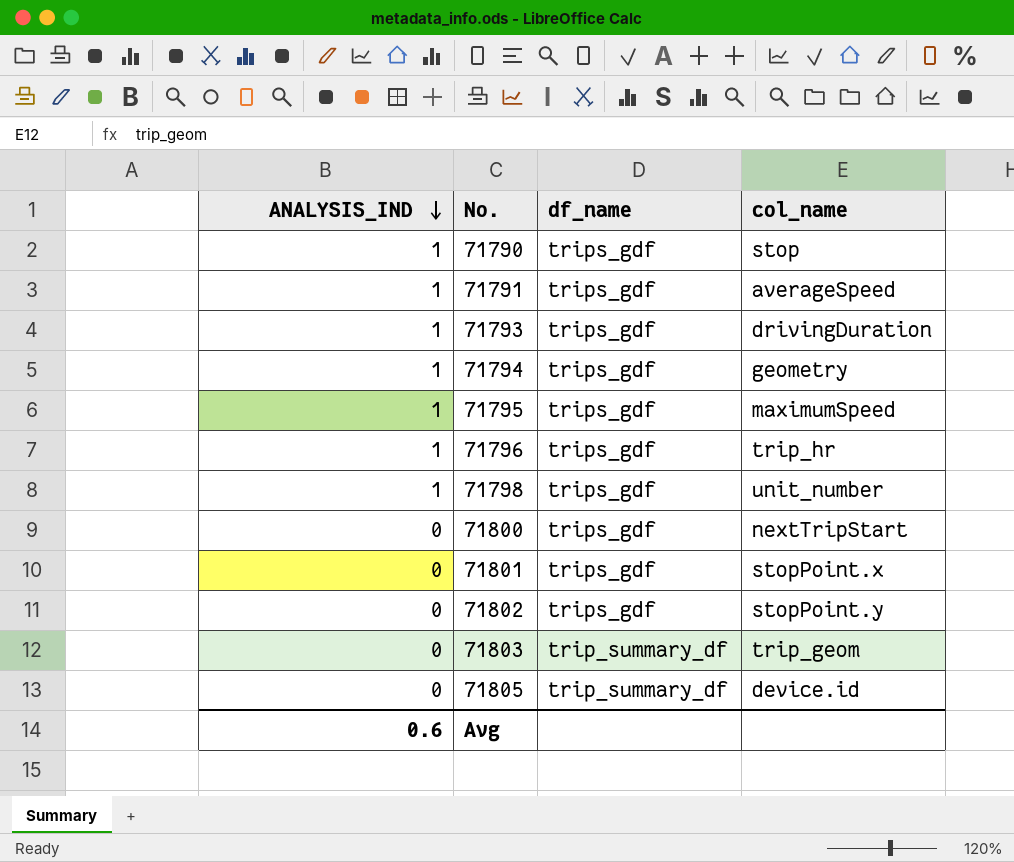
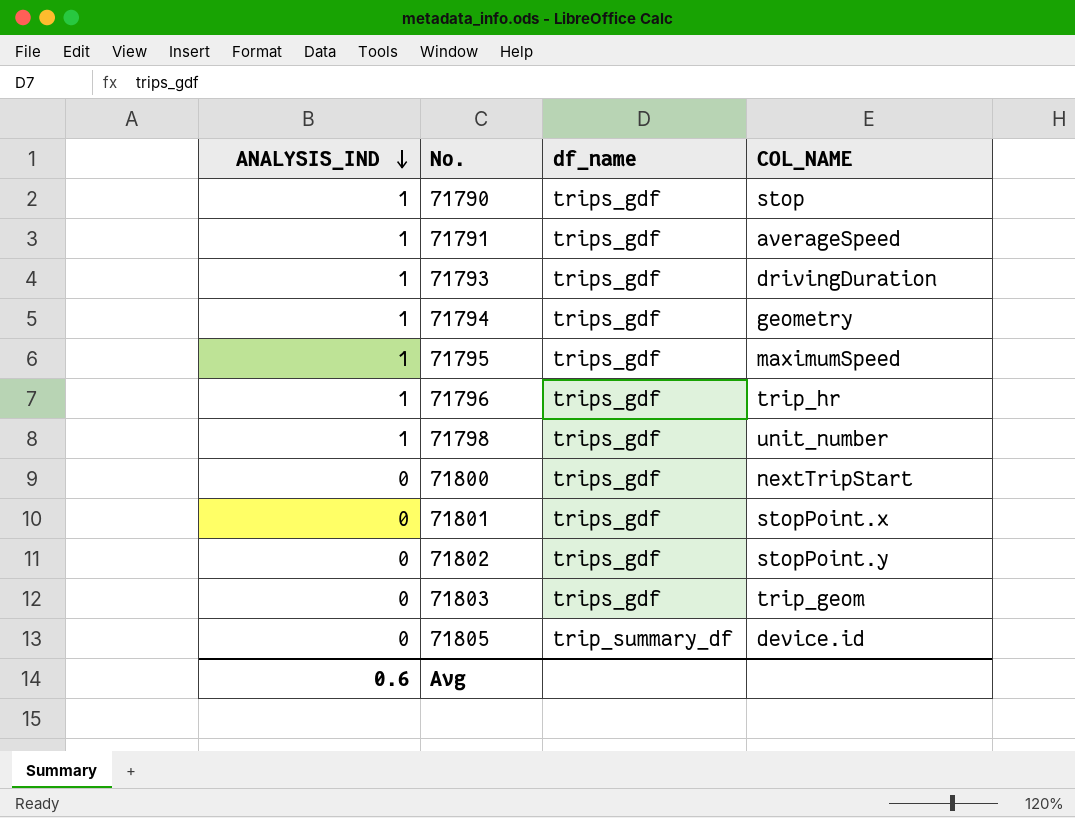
column name: col_name -> COL_NAME
71803 | df_name: trip_summary_df -> trips_gdf

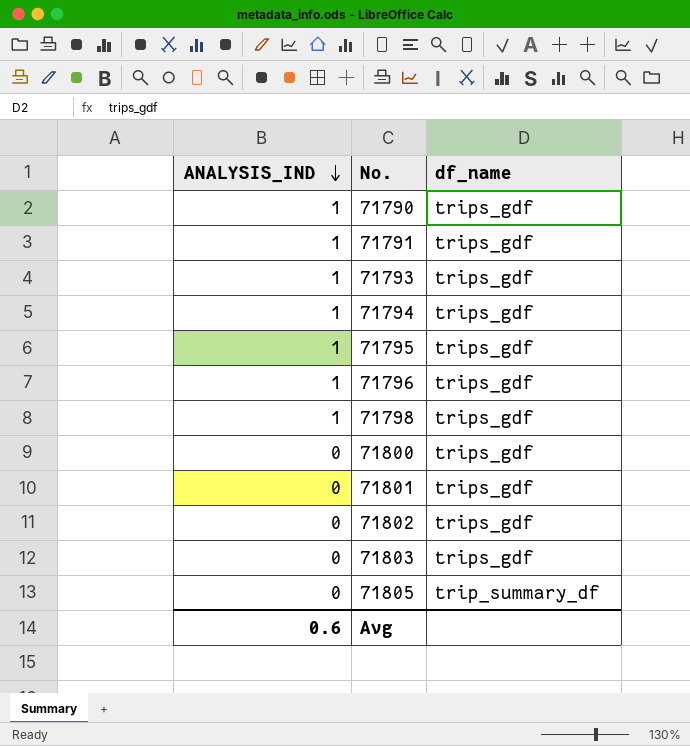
column COL_NAME | position: 4 -> none

